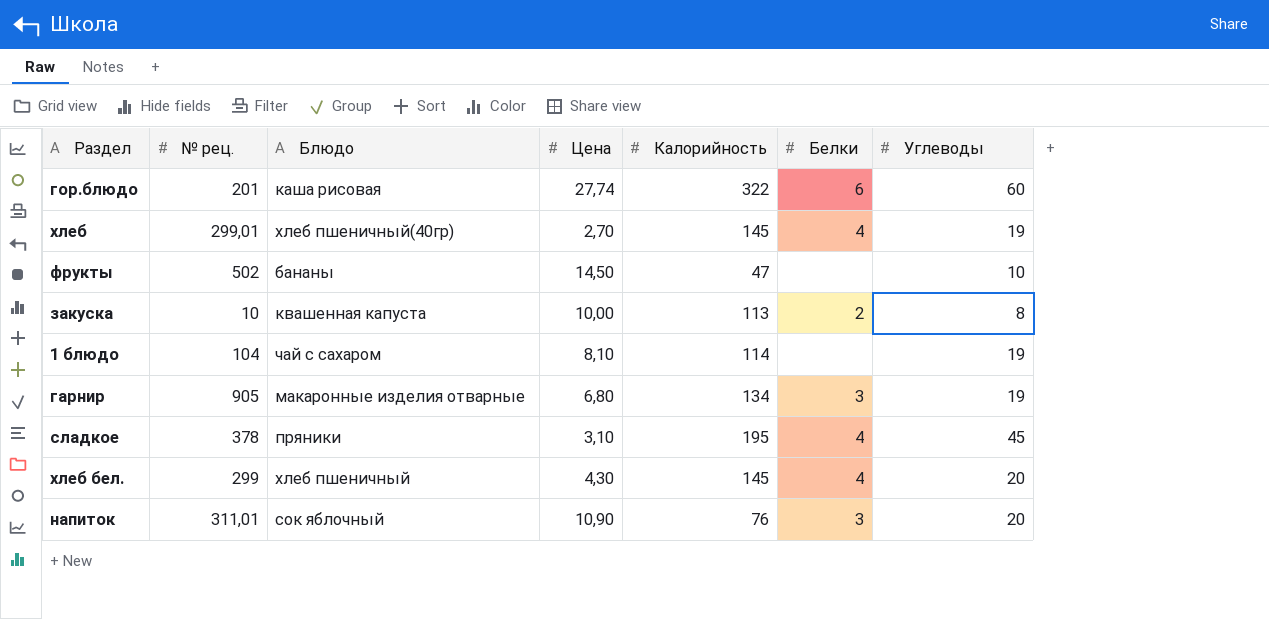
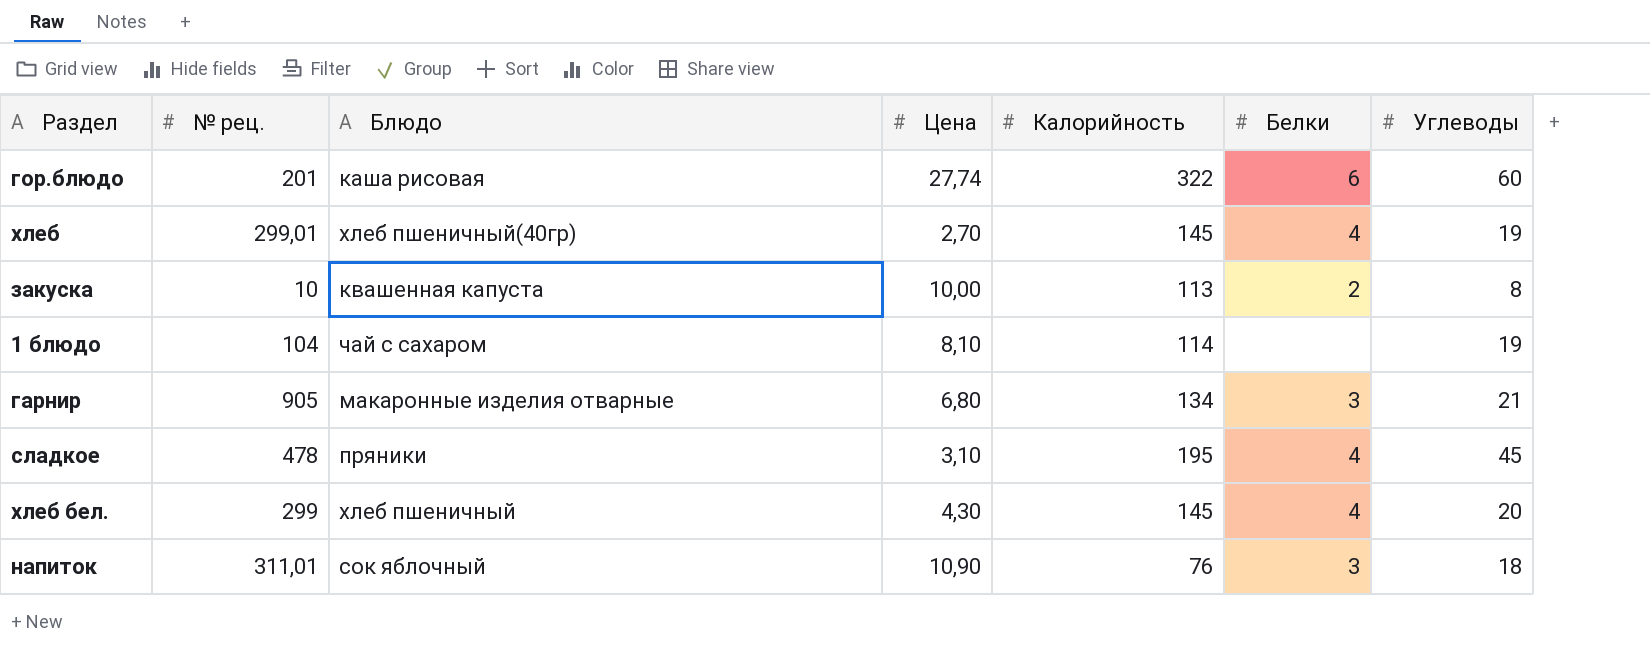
row фрукты: 502 | бананы | 14,50 | 47 | none | 10 -> none
гарнир | Углеводы: 19 -> 21
сладкое | № рец.: 378 -> 478
напиток | Углеводы: 20 -> 18

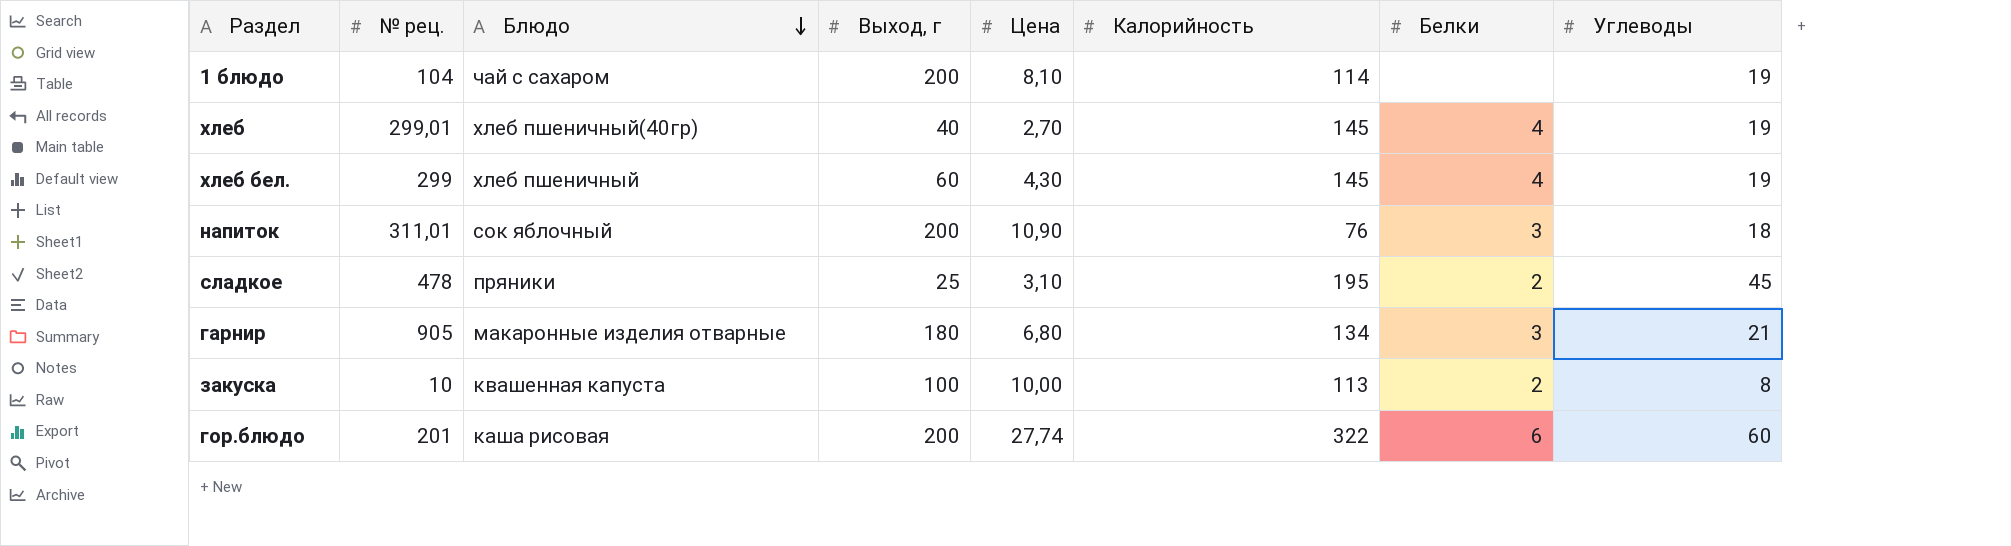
row order: none -> Блюдо descending
column Выход, г | position: none -> 4
хлеб бел. | Углеводы: 20 -> 19
сладкое | Белки: 4 -> 2

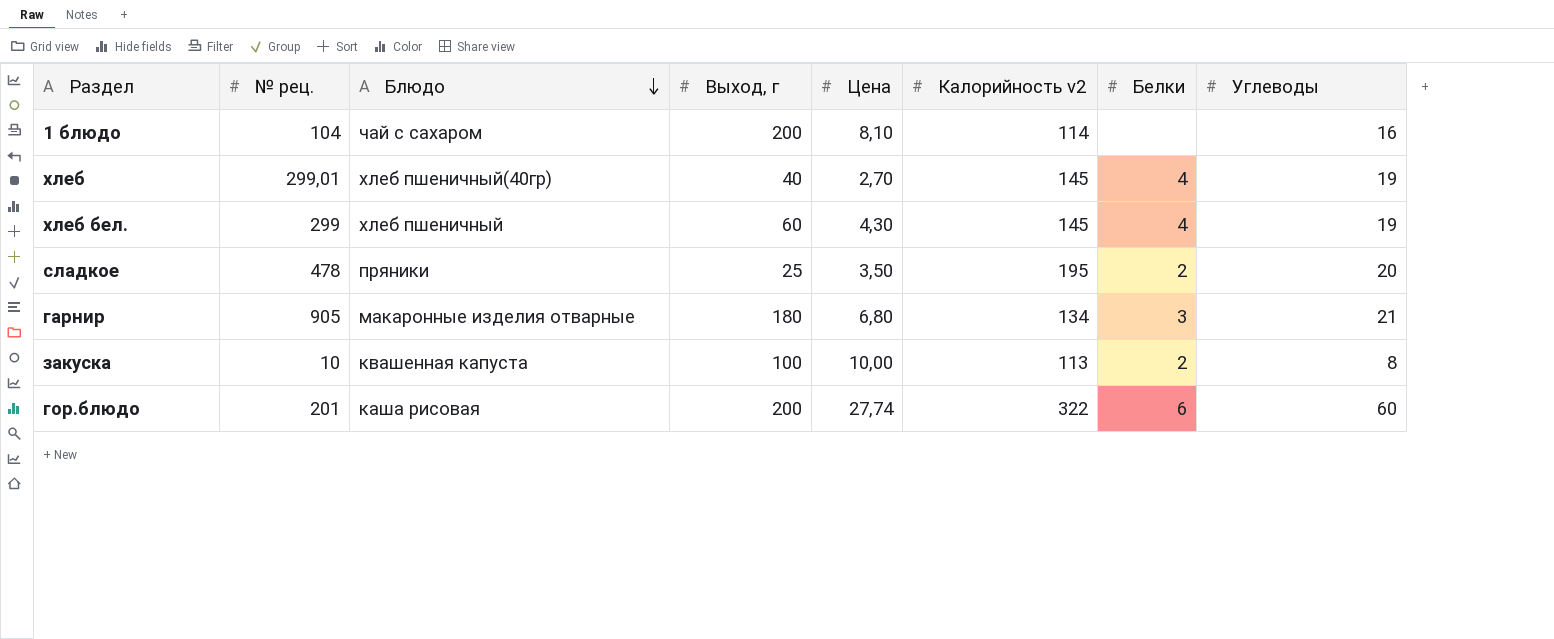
column name: Калорийность -> Калорийность v2
row напиток: 311,01 | сок яблочный | 200 | 10,90 | 76 | 3 | 18 -> none
1 блюдо | Углеводы: 19 -> 16
сладкое | Цена: 3,10 -> 3,50
сладкое | Углеводы: 45 -> 20

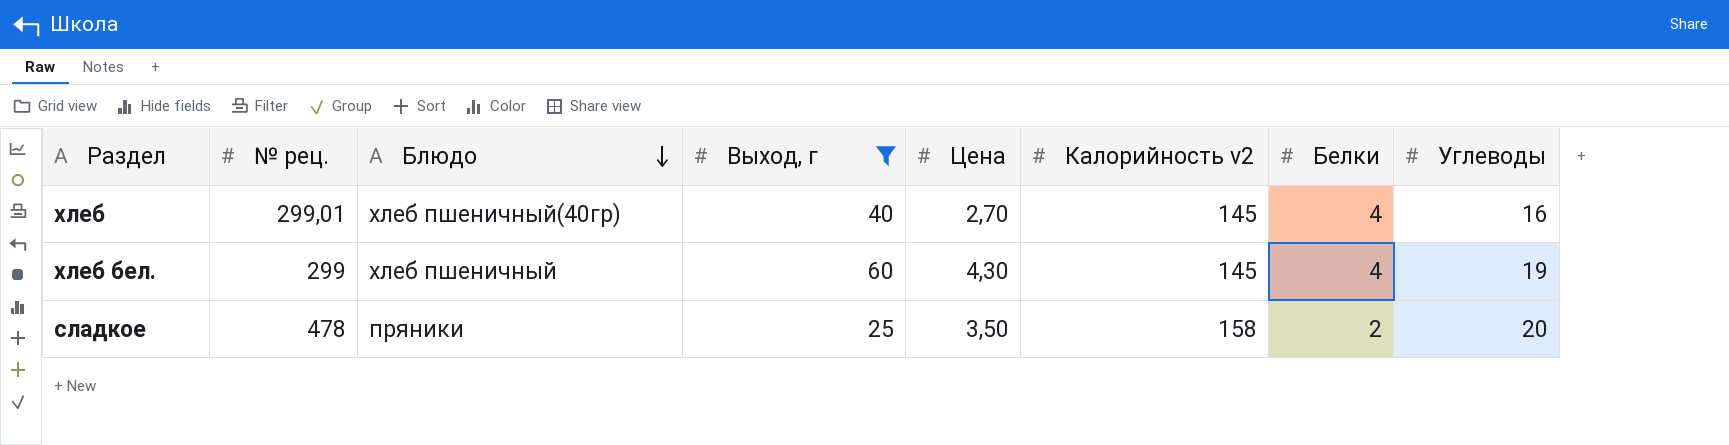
filter: none -> Выход, г <= 60
хлеб | Углеводы: 19 -> 16
сладкое | Калорийность v2: 195 -> 158

